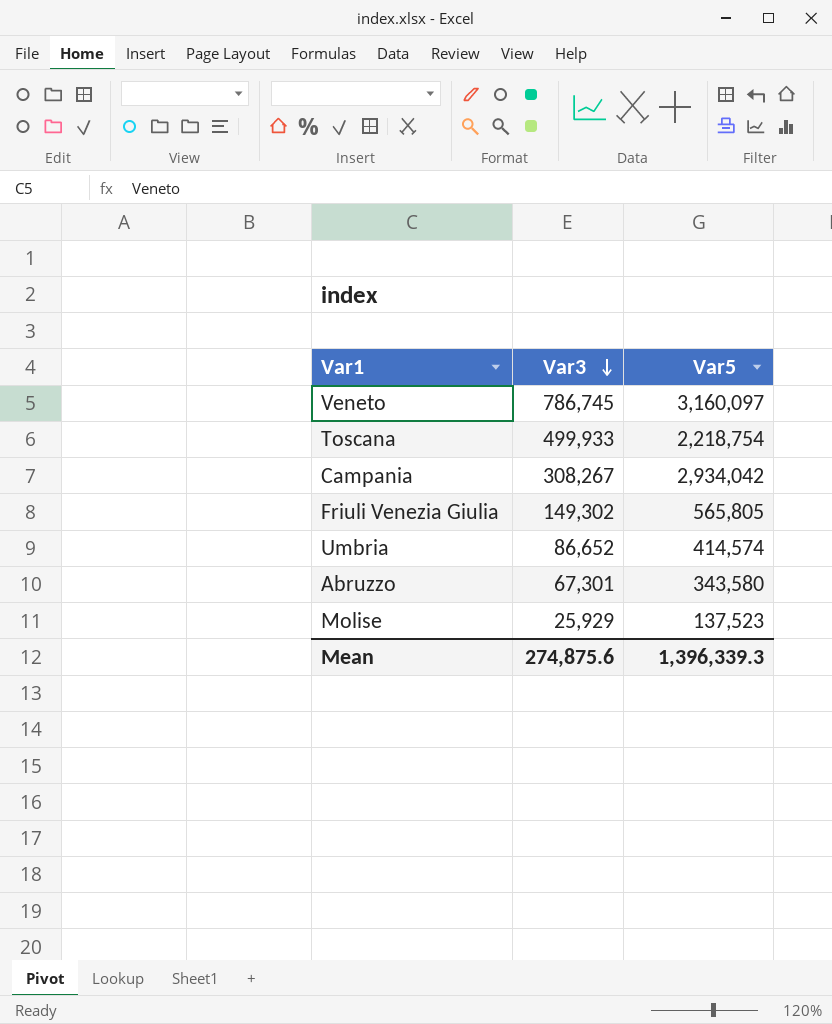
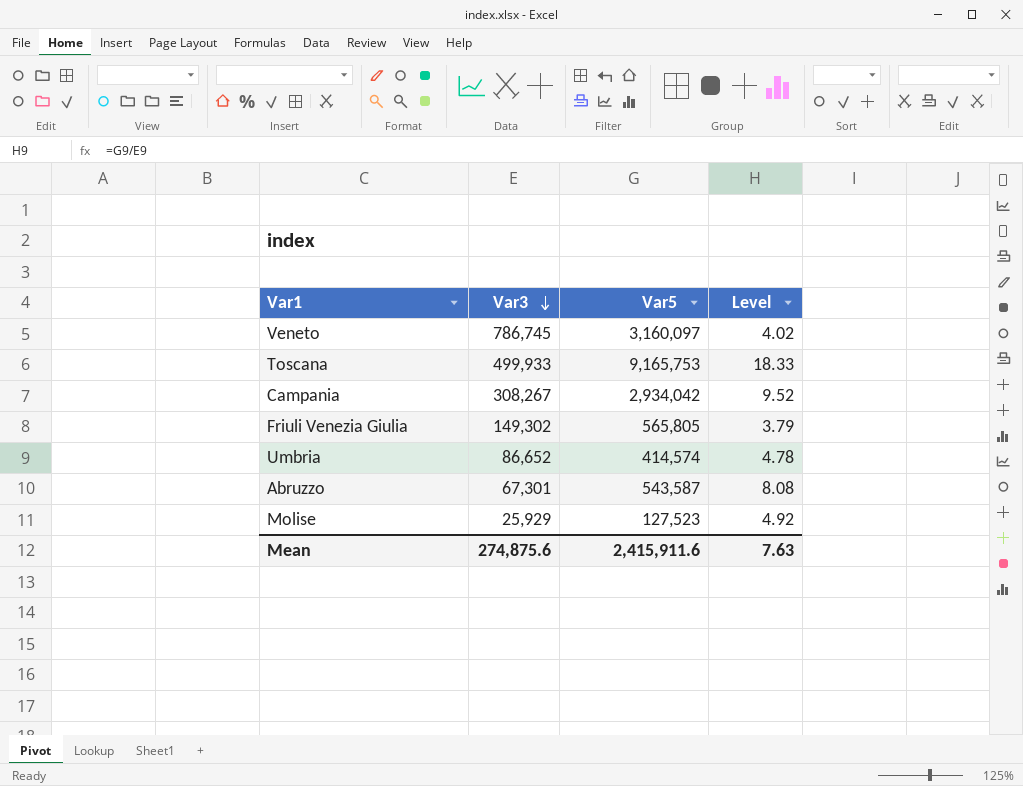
column Level | formula: none -> [Var5] / [Var3]
Toscana | Var5: 2,218,754 -> 9,165,753
Abruzzo | Var5: 343,580 -> 543,587
Molise | Var5: 137,523 -> 127,523
Mean | Var5: 1,396,339.3 -> 2,415,911.6

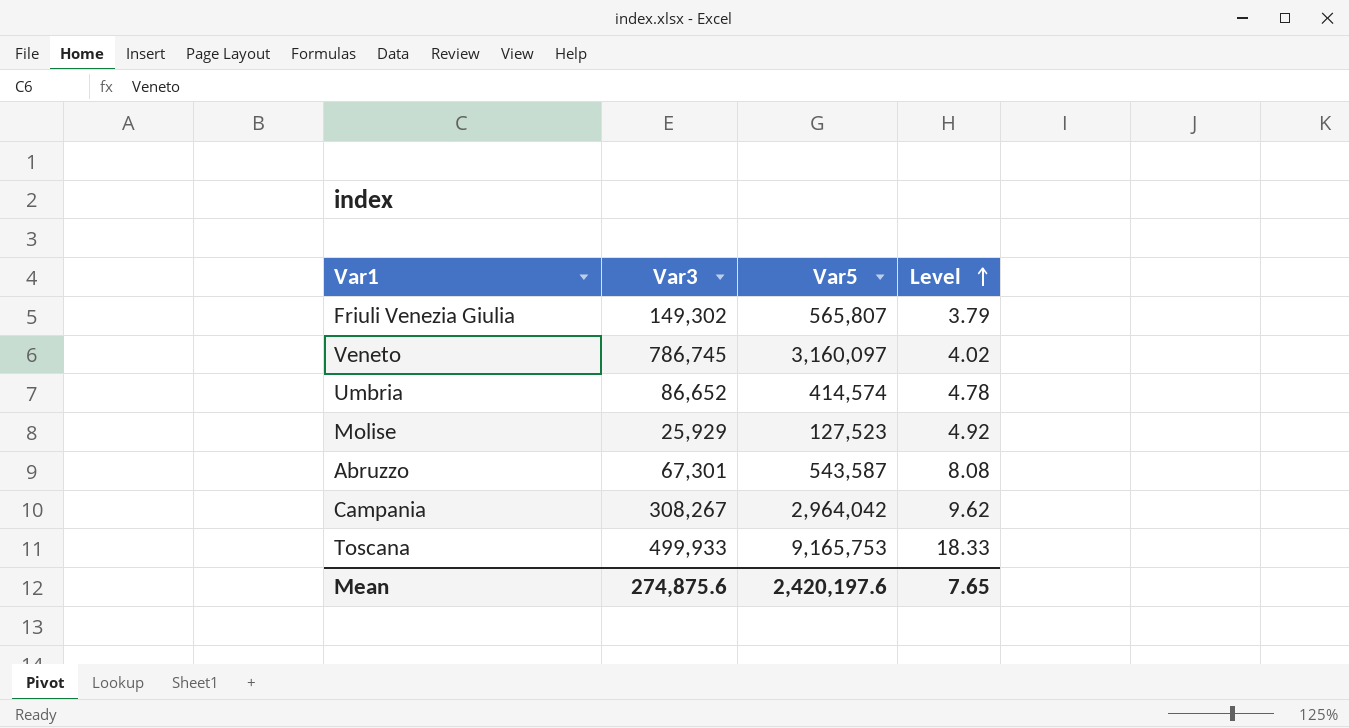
row order: Var3 descending -> Level ascending
Friuli Venezia Giulia | Var5: 565,805 -> 565,807
Campania | Var5: 2,934,042 -> 2,964,042
Campania | Level: 9.52 -> 9.62
Mean | Var5: 2,415,911.6 -> 2,420,197.6
Mean | Level: 7.63 -> 7.65

